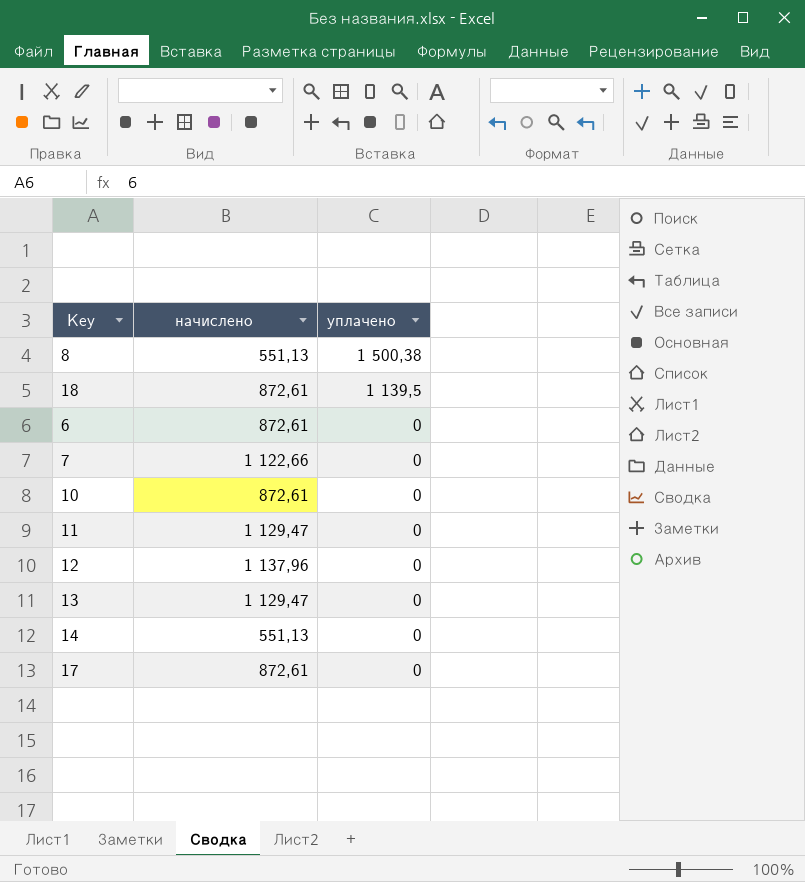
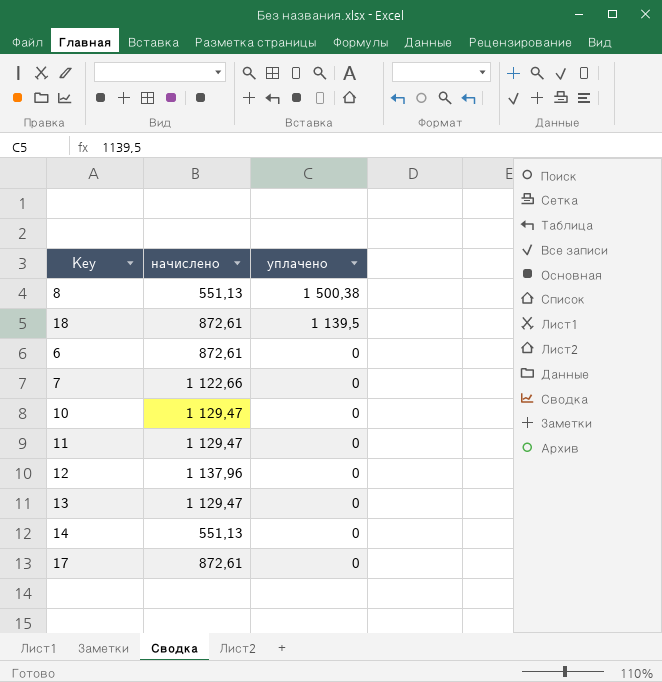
10 | начислено: 872,61 -> 1 129,47

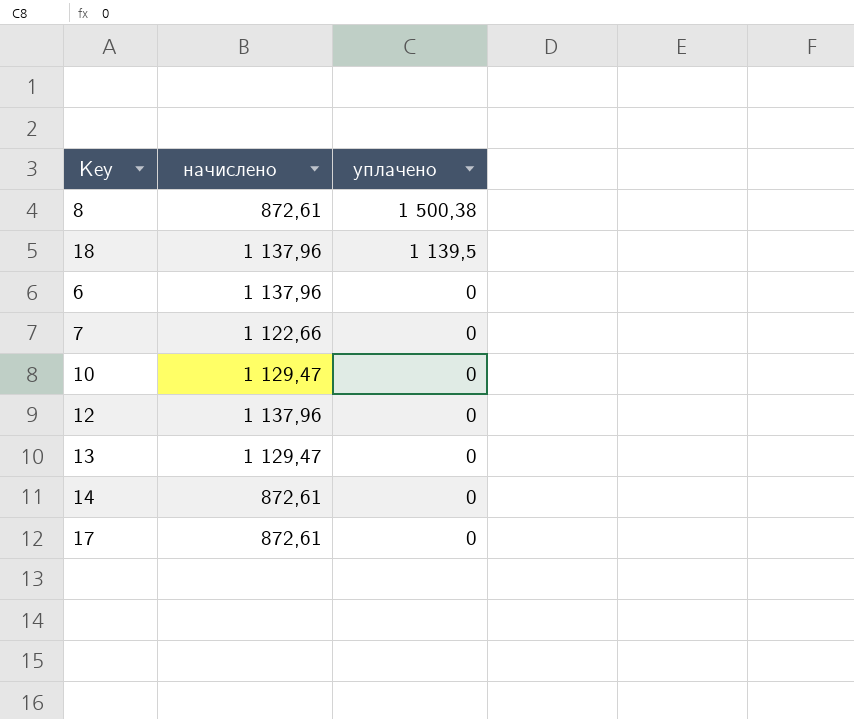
row 11: 1 129,47 | 0 -> none
8 | начислено: 551,13 -> 872,61
18 | начислено: 872,61 -> 1 137,96
6 | начислено: 872,61 -> 1 137,96
14 | начислено: 551,13 -> 872,61

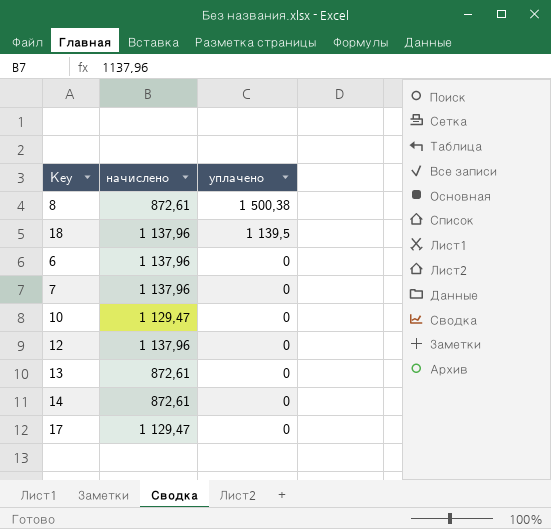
7 | начислено: 1 122,66 -> 1 137,96
13 | начислено: 1 129,47 -> 872,61
17 | начислено: 872,61 -> 1 129,47

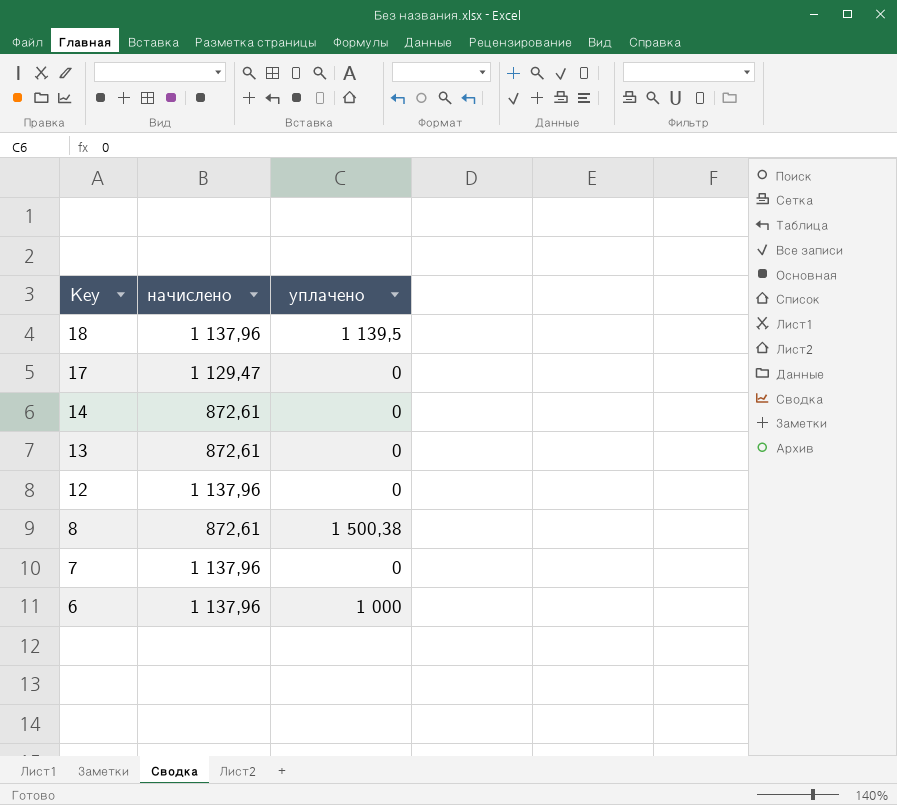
row order: уплачено descending -> Key descending
row 10: 1 129,47 | 0 -> none
6 | уплачено: 0 -> 1 000

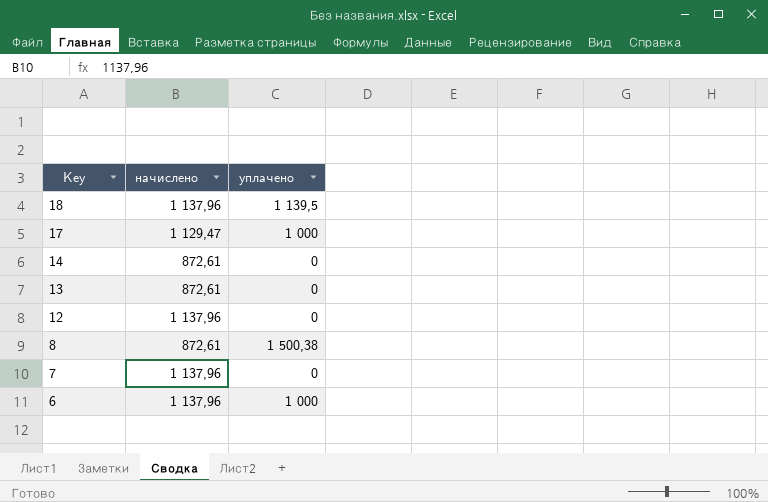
17 | уплачено: 0 -> 1 000

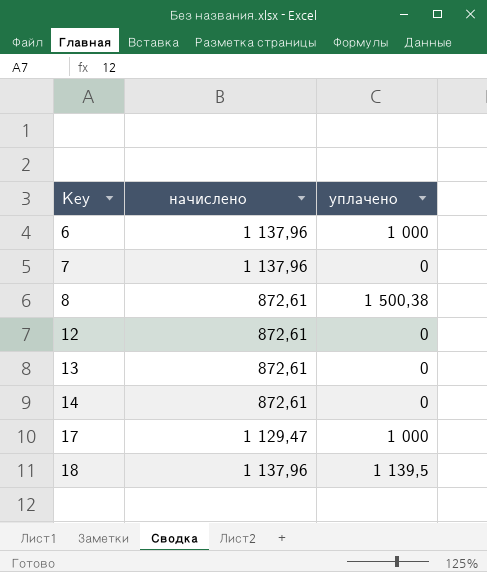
row order: Key descending -> Key ascending
12 | начислено: 1 137,96 -> 872,61

